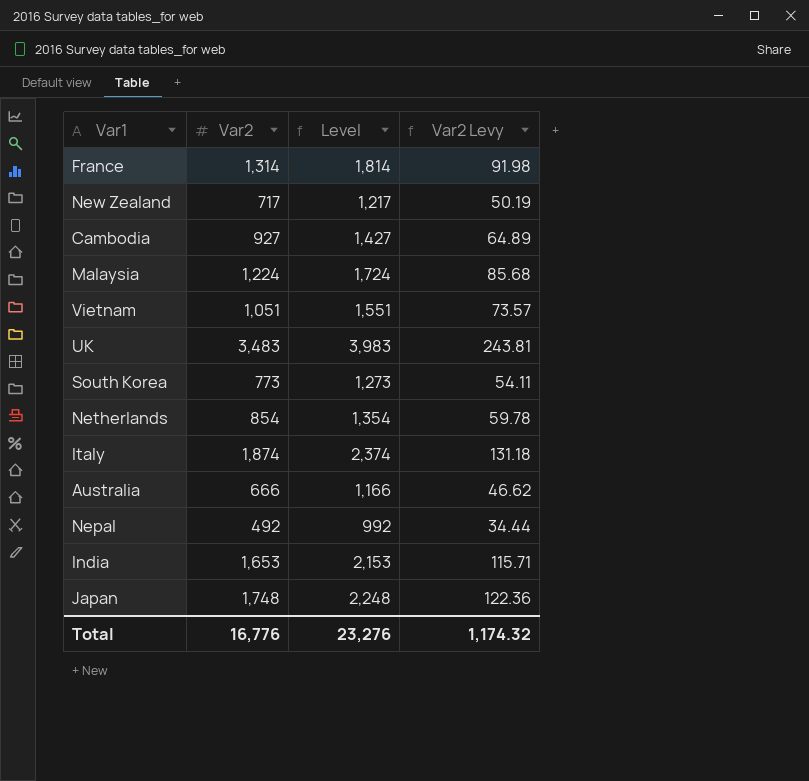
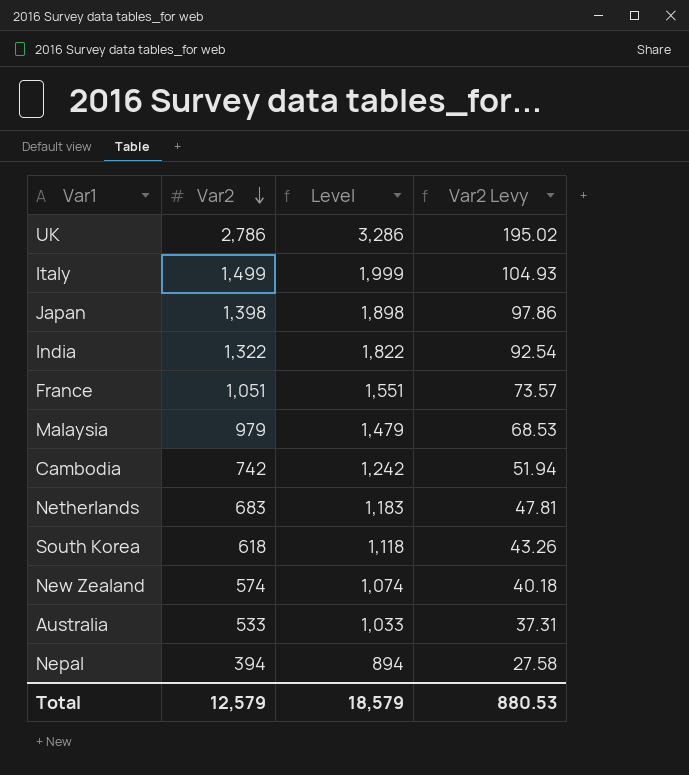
row order: none -> Var2 descending
row Vietnam: 1,051 | 1,551 | 73.57 -> none
UK | Var2: 3,483 -> 2,786
UK | Level: 3,983 -> 3,286
UK | Var2 Levy: 243.81 -> 195.02
Italy | Var2: 1,874 -> 1,499
Italy | Level: 2,374 -> 1,999
Italy | Var2 Levy: 131.18 -> 104.93
Japan | Var2: 1,748 -> 1,398
Japan | Level: 2,248 -> 1,898
Japan | Var2 Levy: 122.36 -> 97.86
India | Var2: 1,653 -> 1,322
India | Level: 2,153 -> 1,822
India | Var2 Levy: 115.71 -> 92.54
France | Var2: 1,314 -> 1,051
France | Level: 1,814 -> 1,551
France | Var2 Levy: 91.98 -> 73.57
Malaysia | Var2: 1,224 -> 979
Malaysia | Level: 1,724 -> 1,479
Malaysia | Var2 Levy: 85.68 -> 68.53
Cambodia | Var2: 927 -> 742
Cambodia | Level: 1,427 -> 1,242
Cambodia | Var2 Levy: 64.89 -> 51.94
Netherlands | Var2: 854 -> 683
Netherlands | Level: 1,354 -> 1,183
Netherlands | Var2 Levy: 59.78 -> 47.81
South Korea | Var2: 773 -> 618
South Korea | Level: 1,273 -> 1,118
South Korea | Var2 Levy: 54.11 -> 43.26
New Zealand | Var2: 717 -> 574
New Zealand | Level: 1,217 -> 1,074
New Zealand | Var2 Levy: 50.19 -> 40.18
Australia | Var2: 666 -> 533
Australia | Level: 1,166 -> 1,033
Australia | Var2 Levy: 46.62 -> 37.31
Nepal | Var2: 492 -> 394
Nepal | Level: 992 -> 894
Nepal | Var2 Levy: 34.44 -> 27.58
Total | Var2: 16,776 -> 12,579
Total | Level: 23,276 -> 18,579
Total | Var2 Levy: 1,174.32 -> 880.53

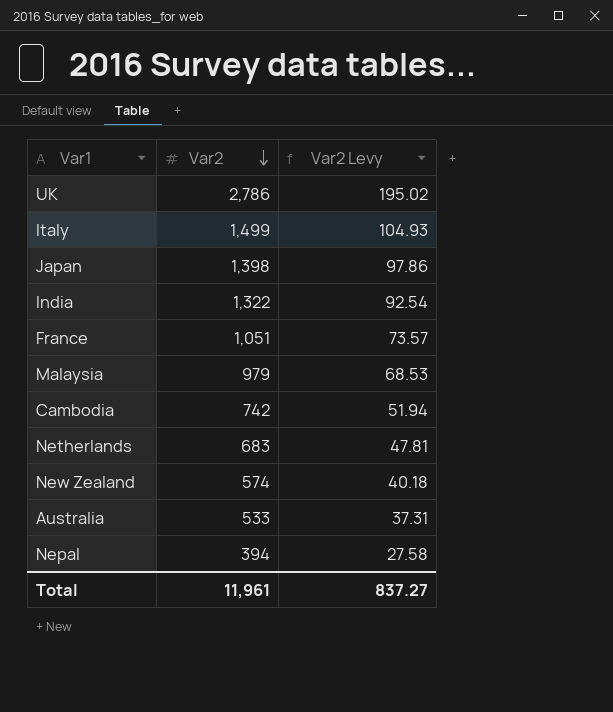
column Level | formula: [Var2] + 500 -> none
row South Korea: 618 | 1,118 | 43.26 -> none
Total | Var2: 12,579 -> 11,961
Total | Var2 Levy: 880.53 -> 837.27

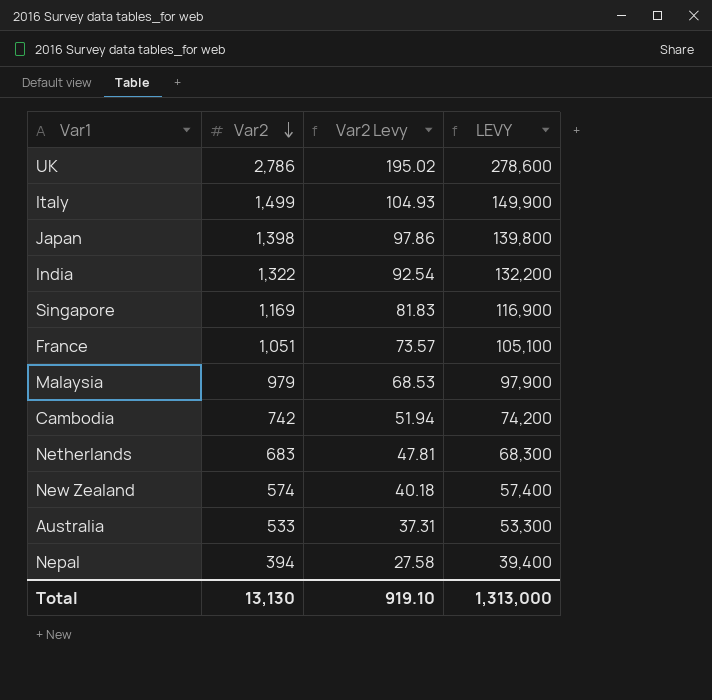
column LEVY | formula: none -> [Var2] * 100
row Singapore: none -> 1,169 | 81.83 | 116,900
Total | Var2: 11,961 -> 13,130
Total | Var2 Levy: 837.27 -> 919.10

